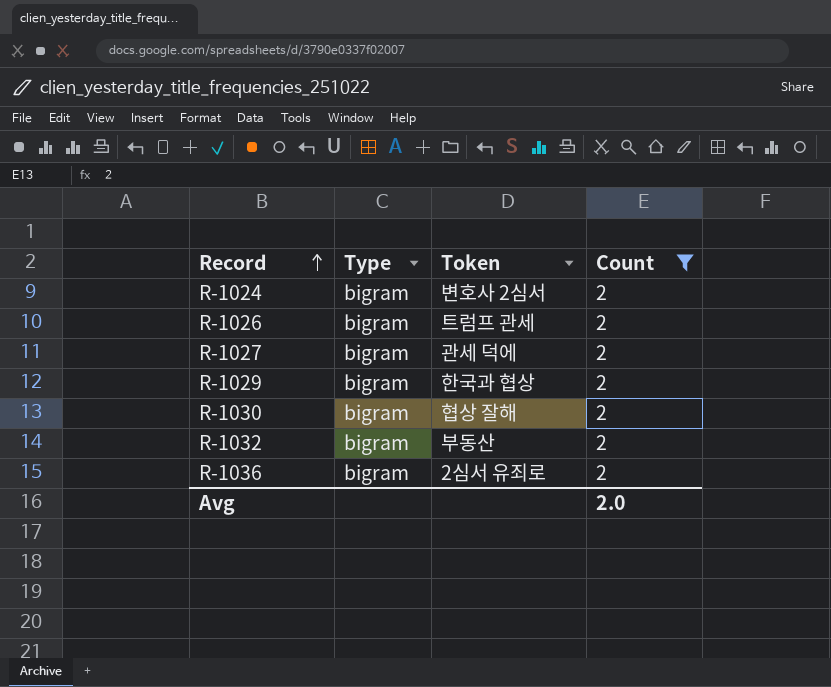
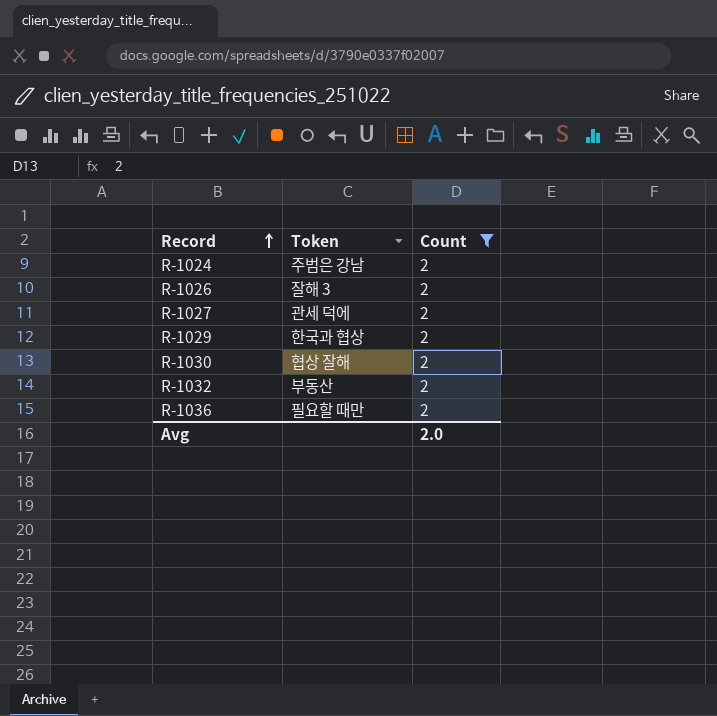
column Type | position: 2 -> none
R-1024 | Token: 변호사 2심서 -> 주범은 강남
R-1026 | Token: 트럼프 관세 -> 잘해 3
R-1036 | Token: 2심서 유죄로 -> 필요할 때만

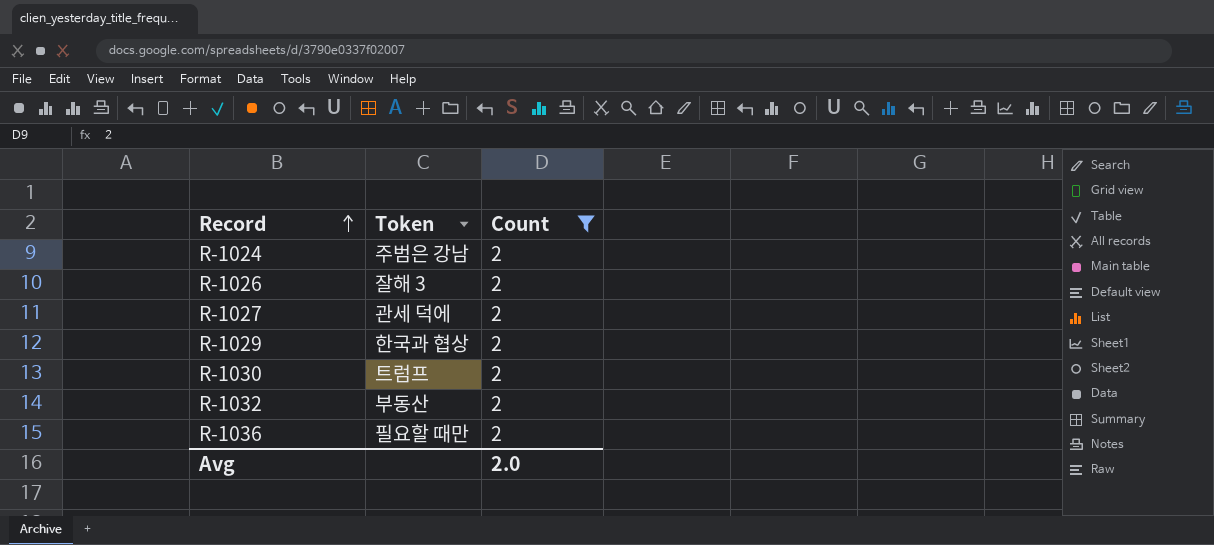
R-1030 | Token: 협상 잘해 -> 트럼프

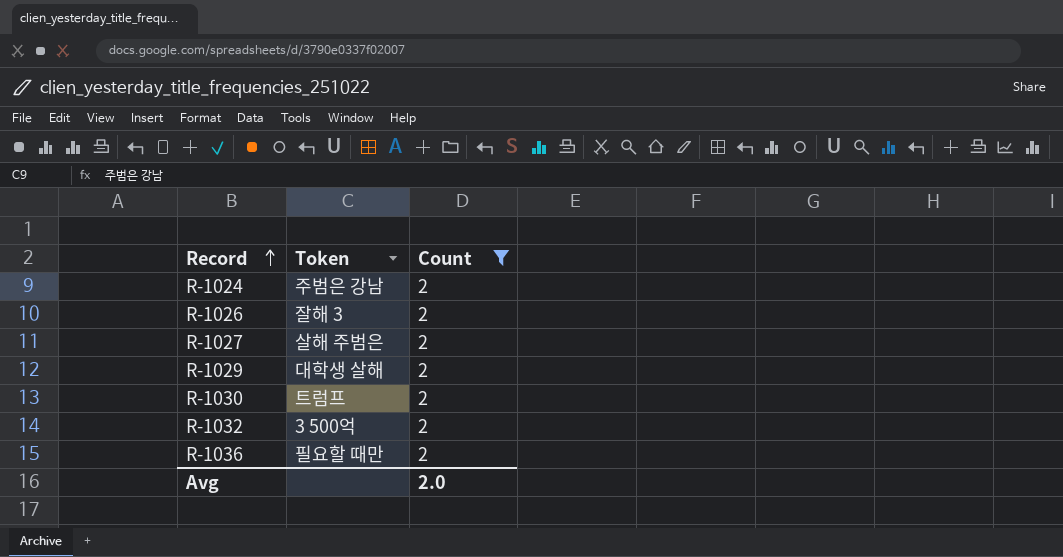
R-1027 | Token: 관세 덕에 -> 살해 주범은
R-1029 | Token: 한국과 협상 -> 대학생 살해
R-1032 | Token: 부동산 -> 3 500억

